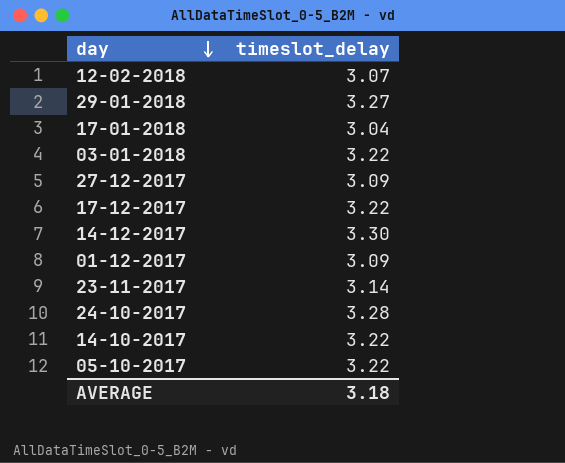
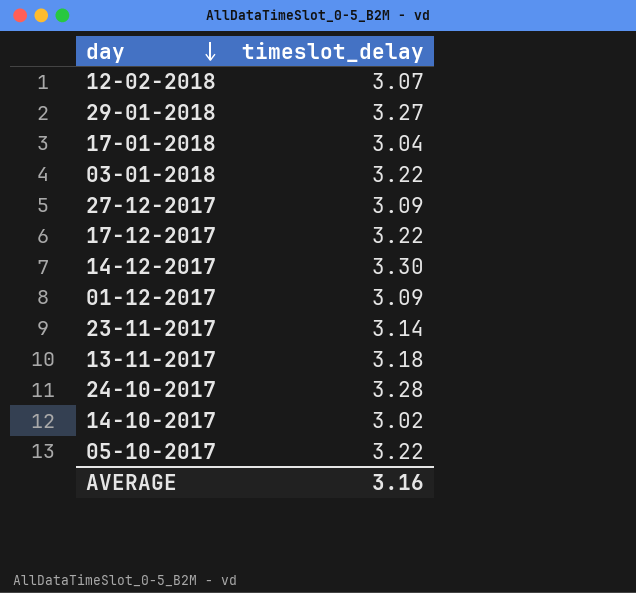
row 13-11-2017: none -> 3.18
14-10-2017 | timeslot_delay: 3.22 -> 3.02
AVERAGE | timeslot_delay: 3.18 -> 3.16

